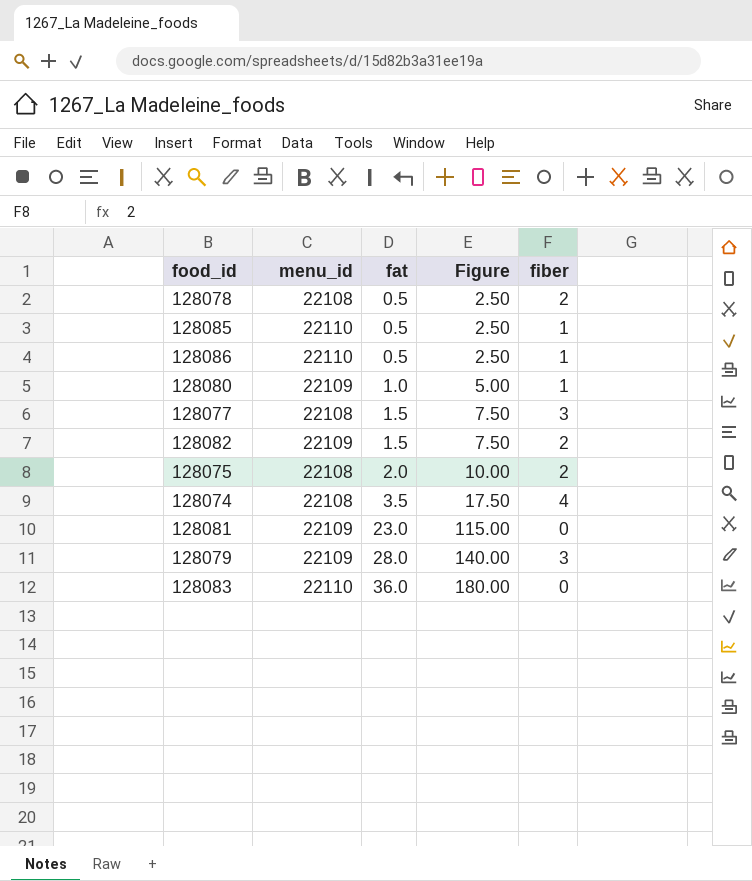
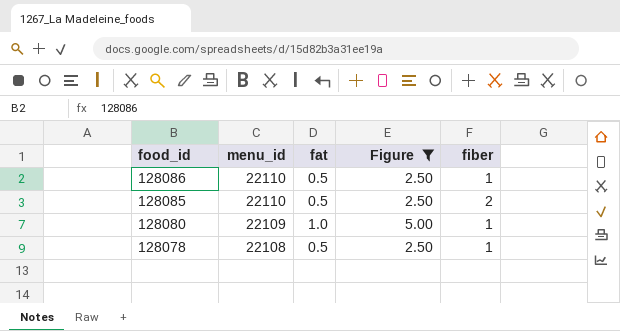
filter: none -> Figure <= 5.00
row order: fat ascending -> food_id descending
128085 | fiber: 1 -> 2
128078 | fiber: 2 -> 1

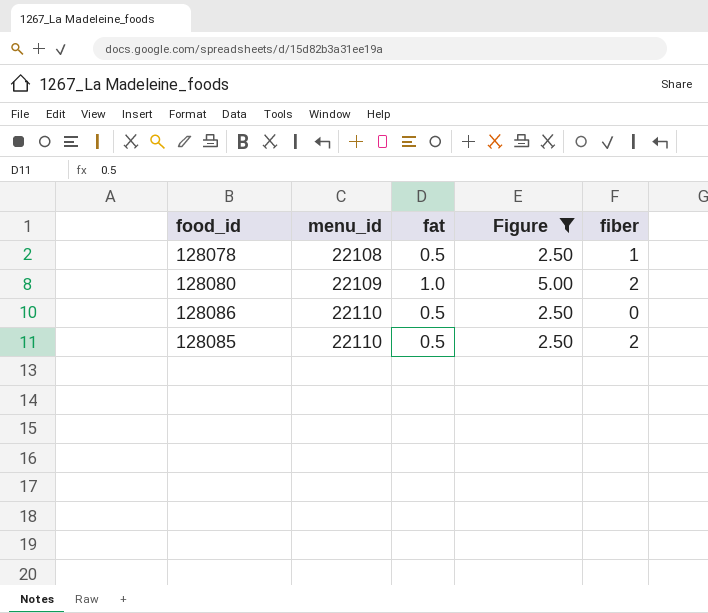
row order: food_id descending -> menu_id ascending
128080 | fiber: 1 -> 2
128086 | fiber: 1 -> 0

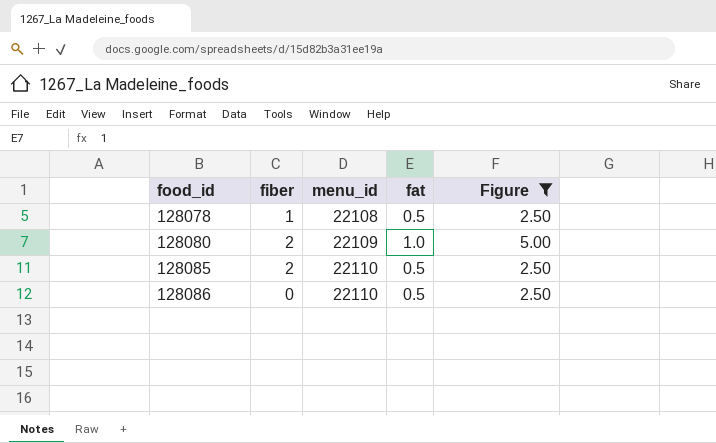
row order: menu_id ascending -> food_id ascending
column fiber | position: 5 -> 2

